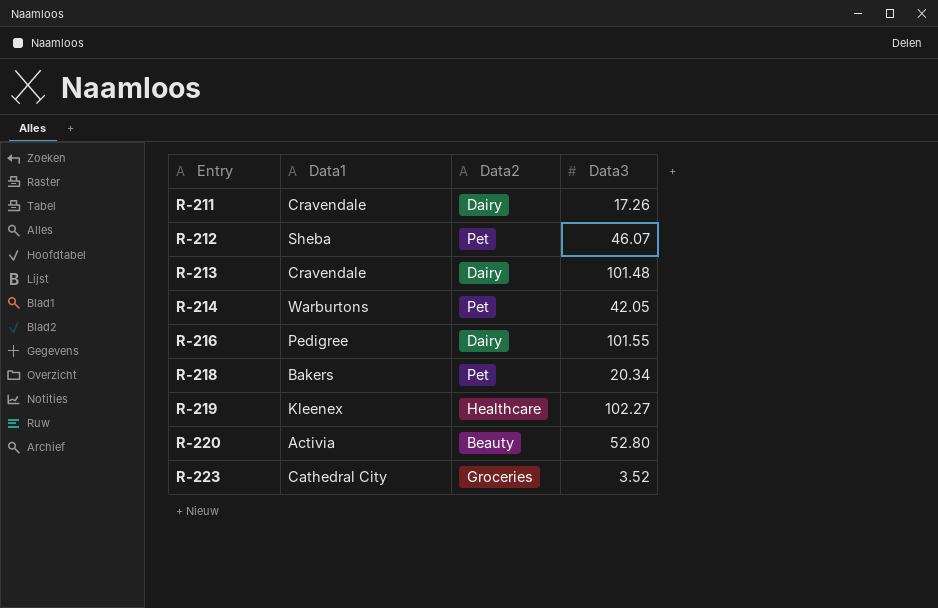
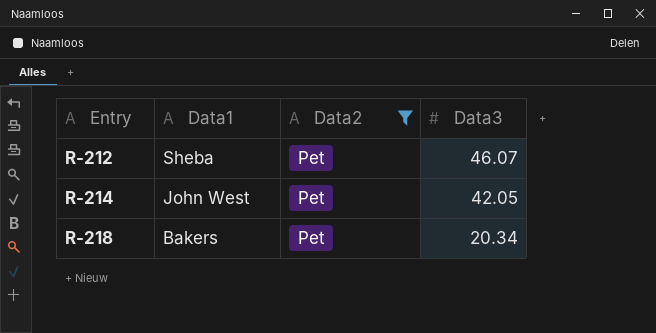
filter: none -> Data2 = Pet
R-214 | Data1: Warburtons -> John West

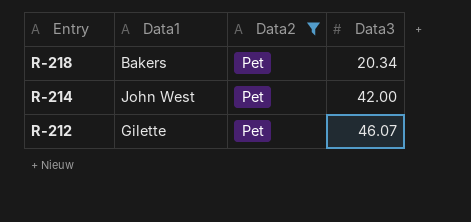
row order: Entry ascending -> Entry descending
R-214 | Data3: 42.05 -> 42.00
R-212 | Data1: Sheba -> Gilette

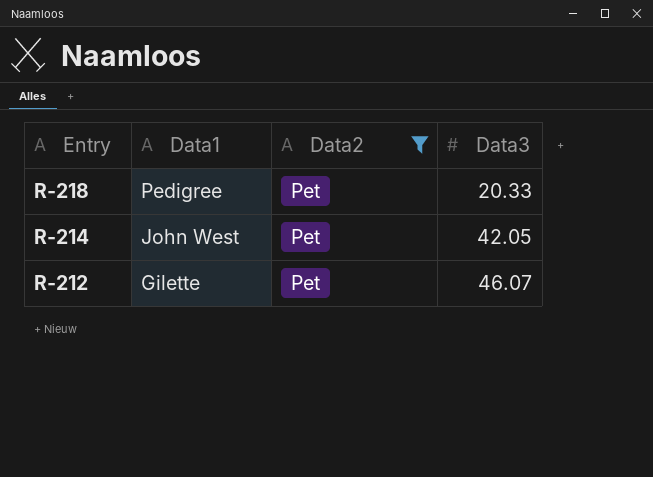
R-218 | Data1: Bakers -> Pedigree
R-218 | Data3: 20.34 -> 20.33
R-214 | Data3: 42.00 -> 42.05

